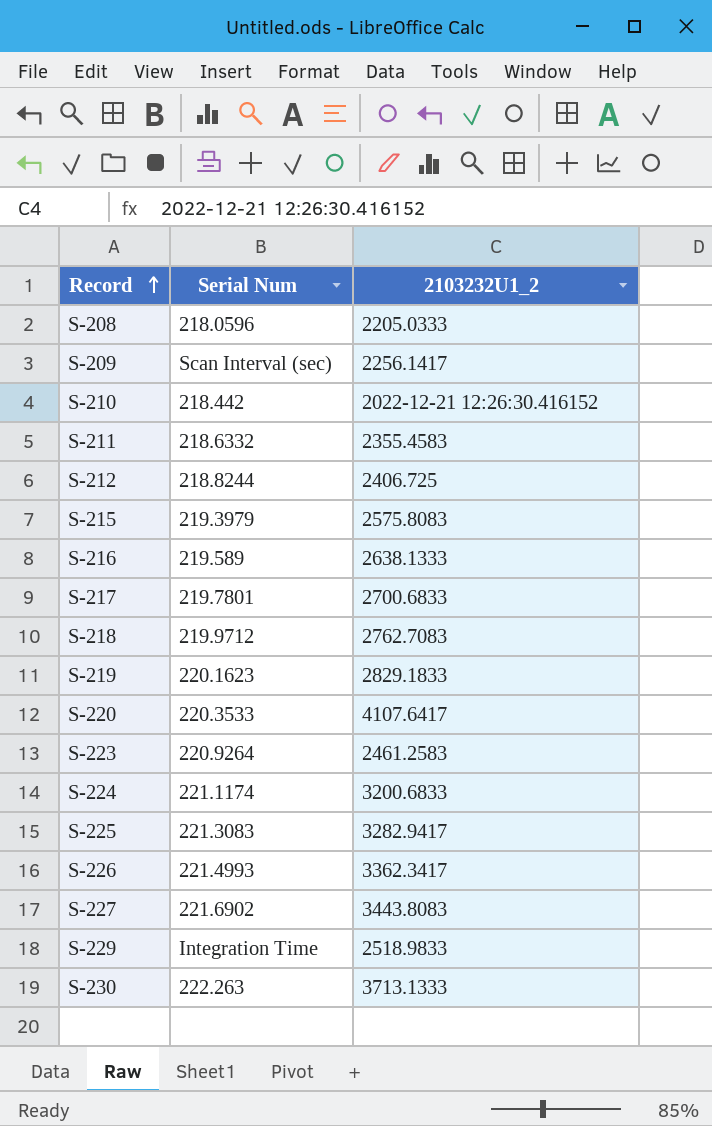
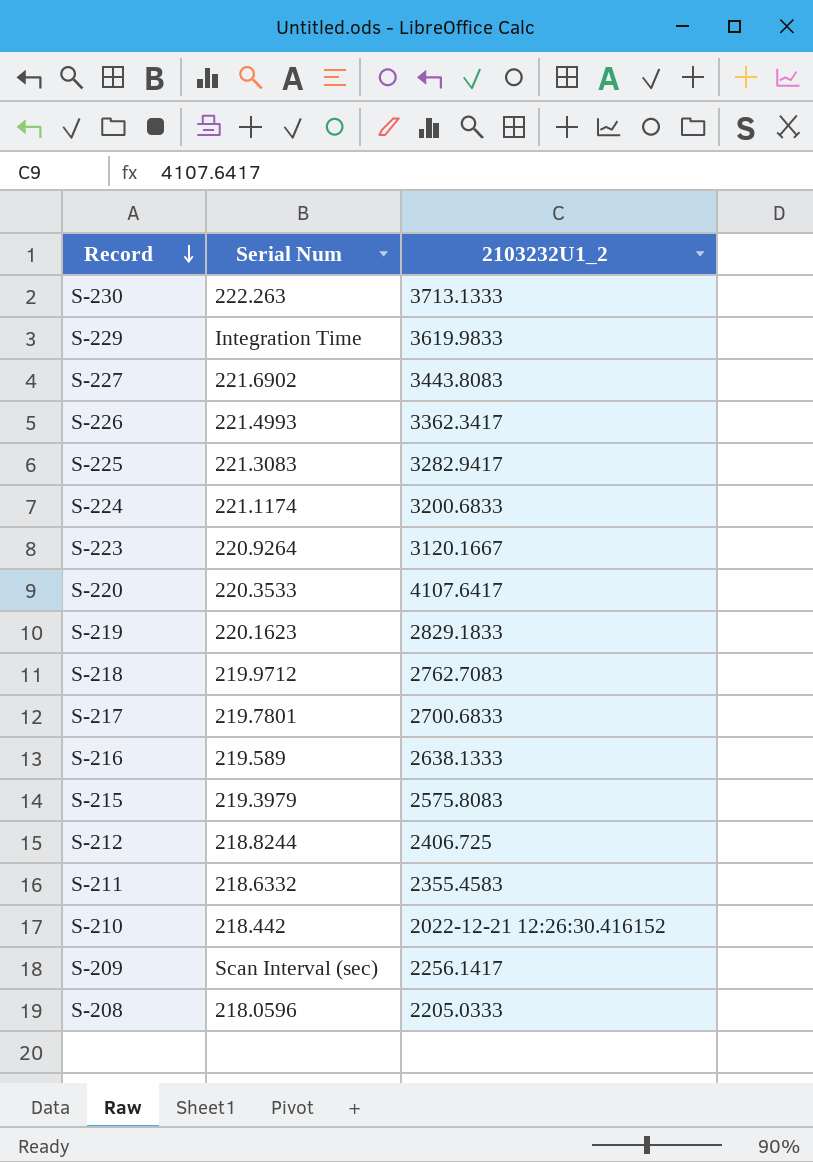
row order: Record ascending -> Record descending
S-229 | 2103232U1_2: 2518.9833 -> 3619.9833
S-223 | 2103232U1_2: 2461.2583 -> 3120.1667

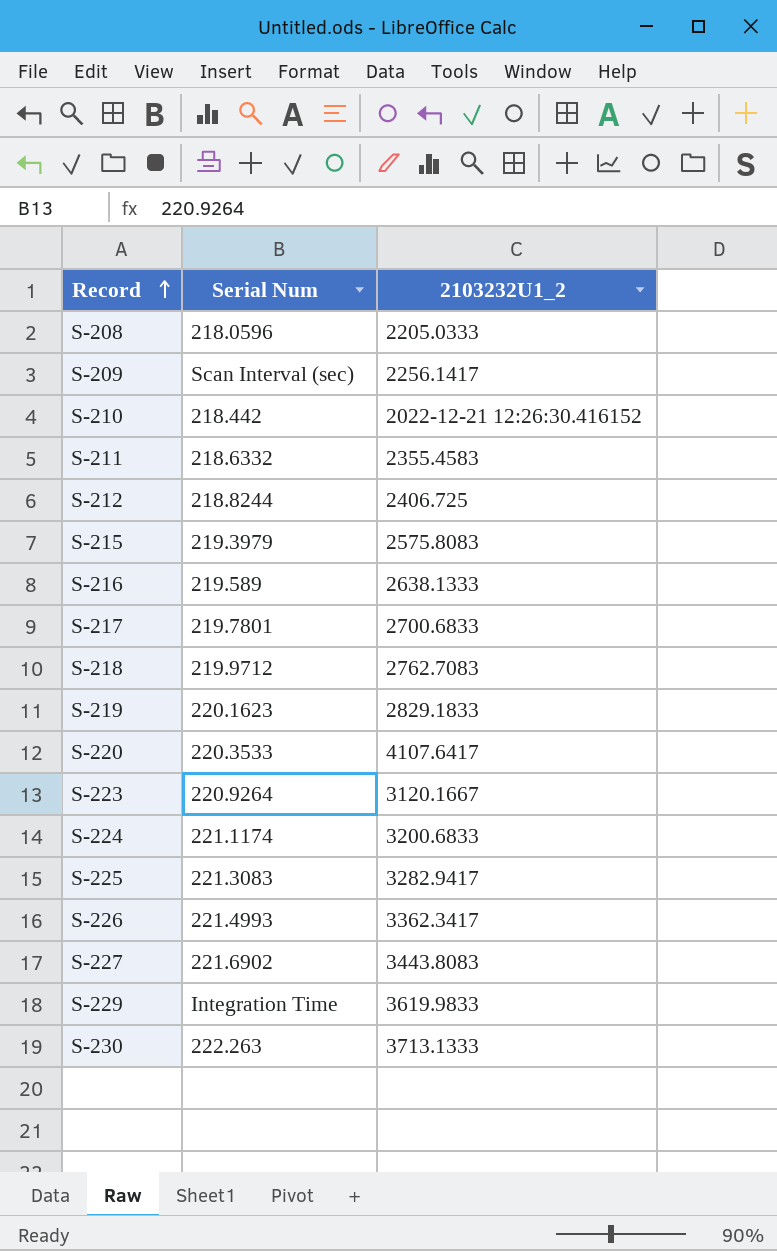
row order: Record descending -> Record ascending

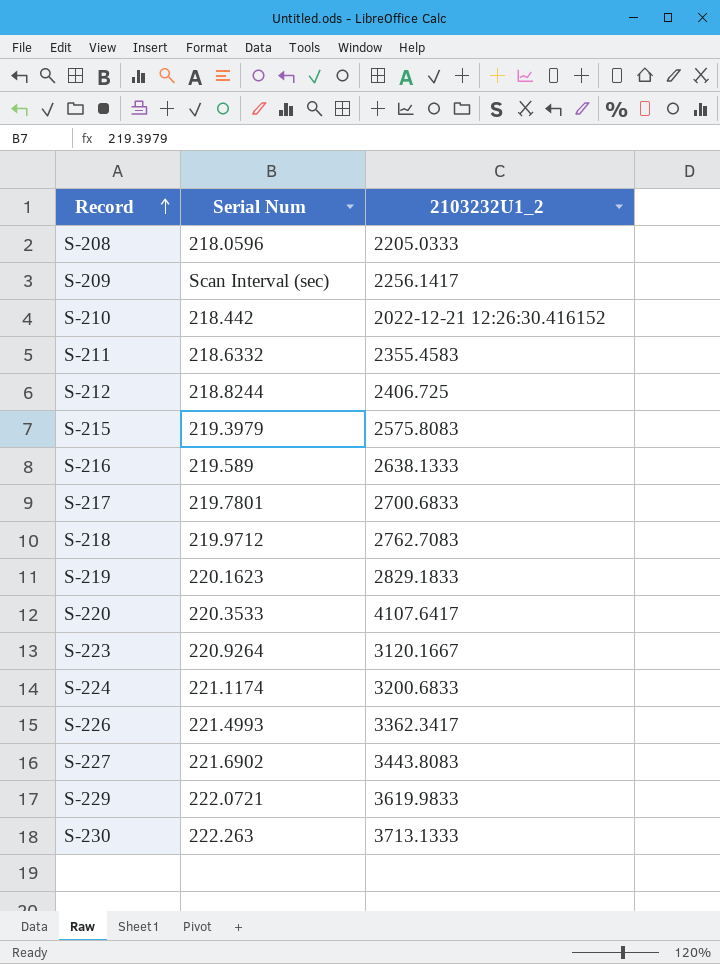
row S-225: 221.3083 | 3282.9417 -> none
S-229 | Serial Num: Integration Time -> 222.0721

